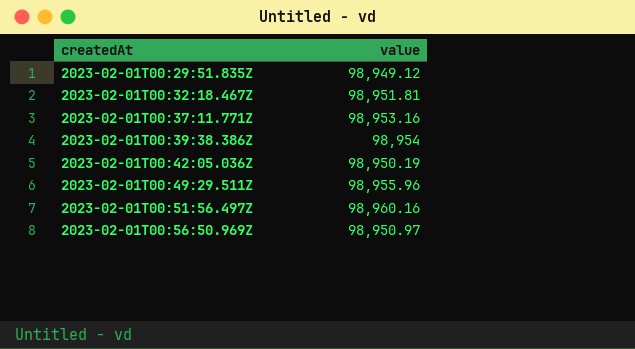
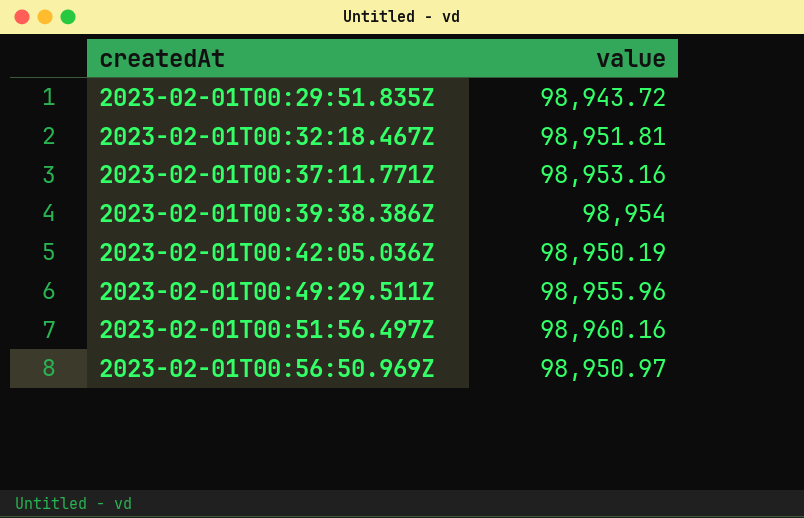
2023-02-01T00:29:51.835Z | value: 98,949.12 -> 98,943.72

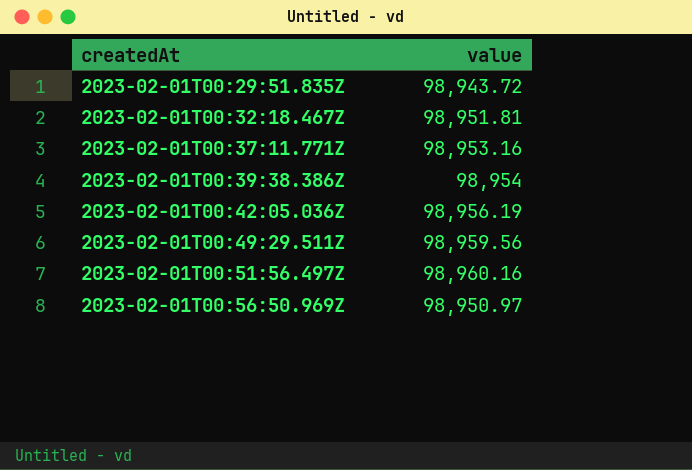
2023-02-01T00:42:05.036Z | value: 98,950.19 -> 98,956.19
2023-02-01T00:49:29.511Z | value: 98,955.96 -> 98,959.56

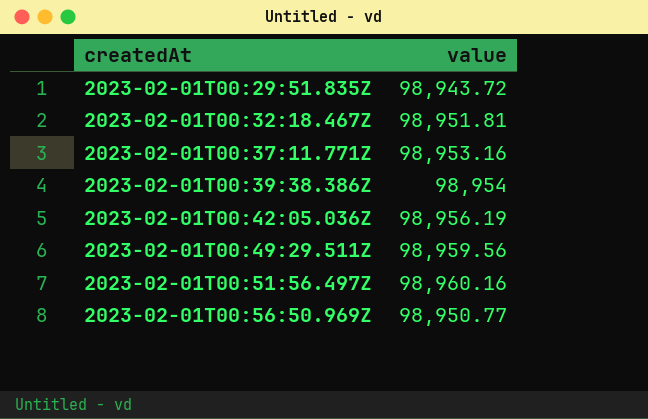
2023-02-01T00:56:50.969Z | value: 98,950.97 -> 98,950.77

